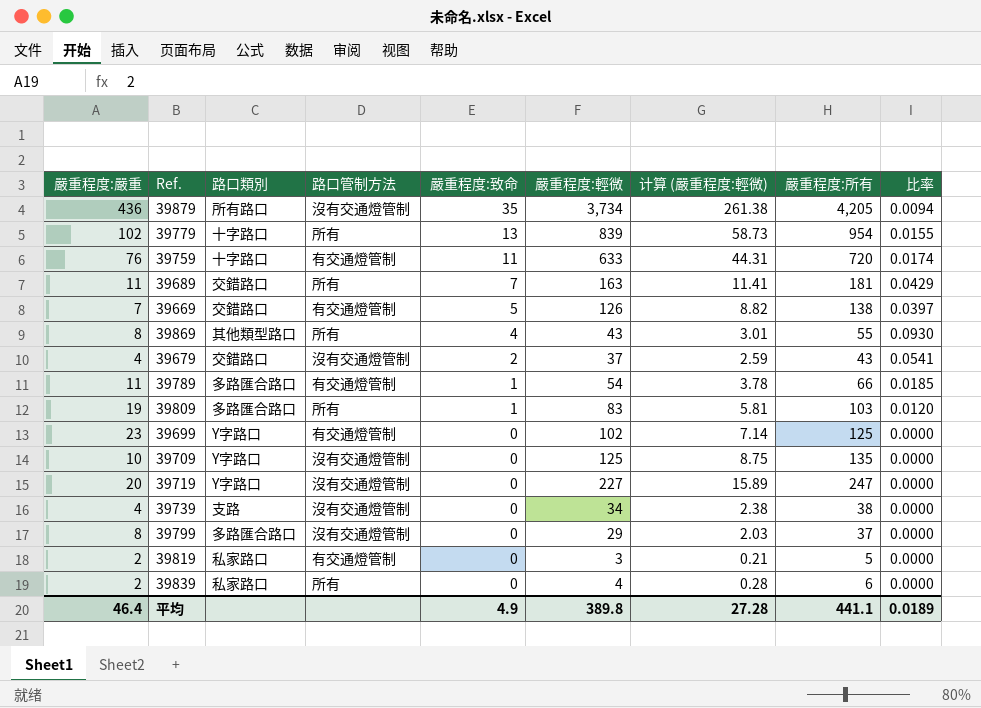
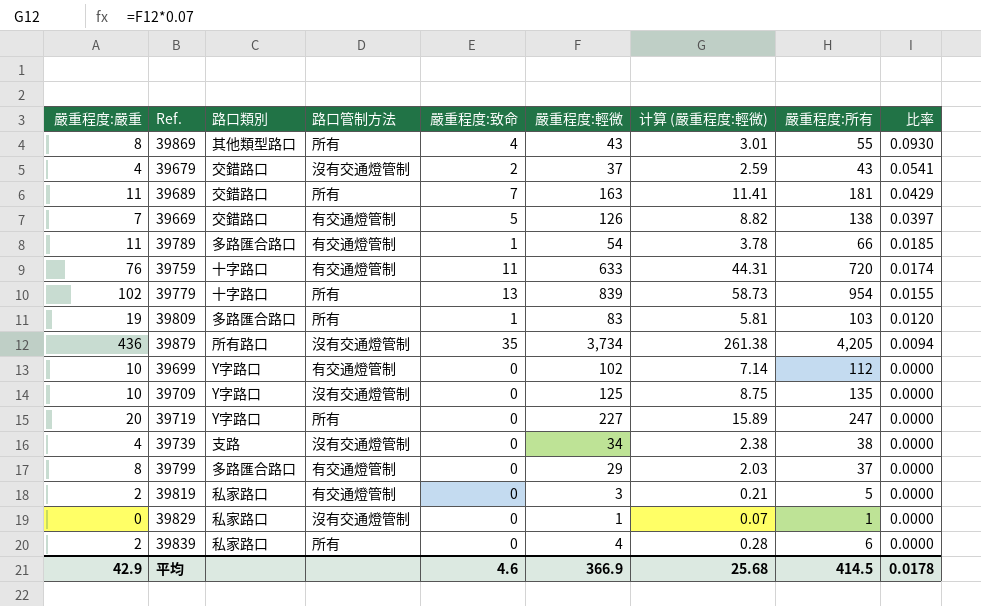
row order: 嚴重程度:致命 descending -> 比率 descending
39699 | 嚴重程度:嚴重: 23 -> 10
39699 | 嚴重程度:所有: 125 -> 112
39719 | 路口管制方法: 沒有交通燈管制 -> 所有
39799 | 路口管制方法: 沒有交通燈管制 -> 有交通燈管制
row 39829: none -> 0 | 私家路口 | 沒有交通燈管制 | 0 | 1 | 0.07 | 1 | 0.0000
平均 | 嚴重程度:嚴重: 46.4 -> 42.9
平均 | 嚴重程度:致命: 4.9 -> 4.6
平均 | 嚴重程度:輕微: 389.8 -> 366.9
平均 | 计算 (嚴重程度:輕微): 27.28 -> 25.68
平均 | 嚴重程度:所有: 441.1 -> 414.5
平均 | 比率: 0.0189 -> 0.0178

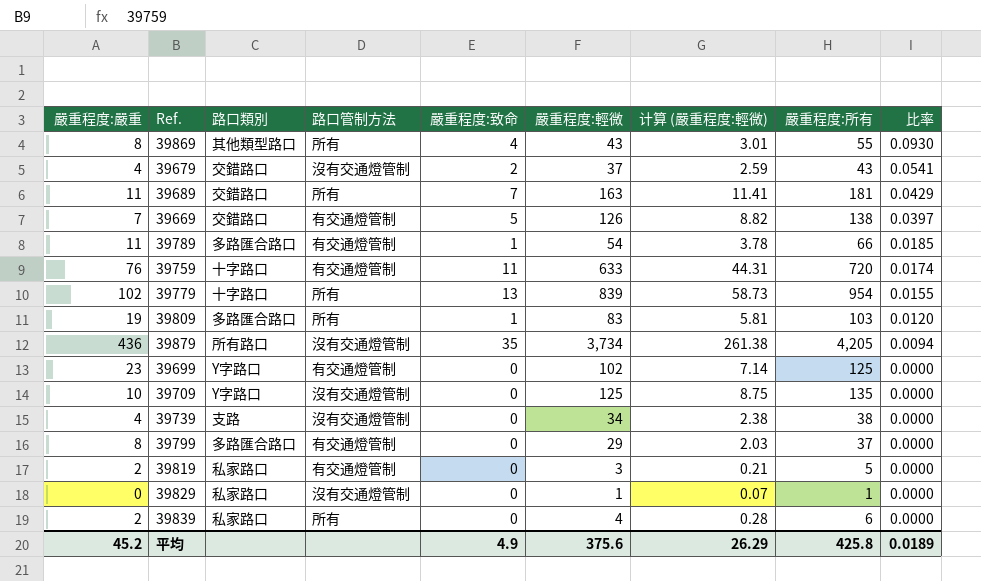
row 39719: 20 | Y字路口 | 所有 | 0 | 227 | 15.89 | 247 | 0.0000 -> none
39699 | 嚴重程度:嚴重: 10 -> 23
39699 | 嚴重程度:所有: 112 -> 125
平均 | 嚴重程度:嚴重: 42.9 -> 45.2
平均 | 嚴重程度:致命: 4.6 -> 4.9
平均 | 嚴重程度:輕微: 366.9 -> 375.6
平均 | 计算 (嚴重程度:輕微): 25.68 -> 26.29
平均 | 嚴重程度:所有: 414.5 -> 425.8
平均 | 比率: 0.0178 -> 0.0189

